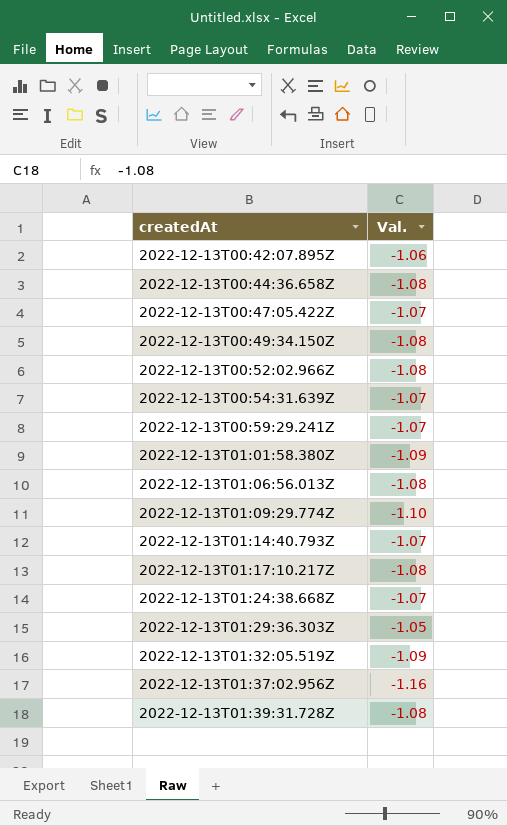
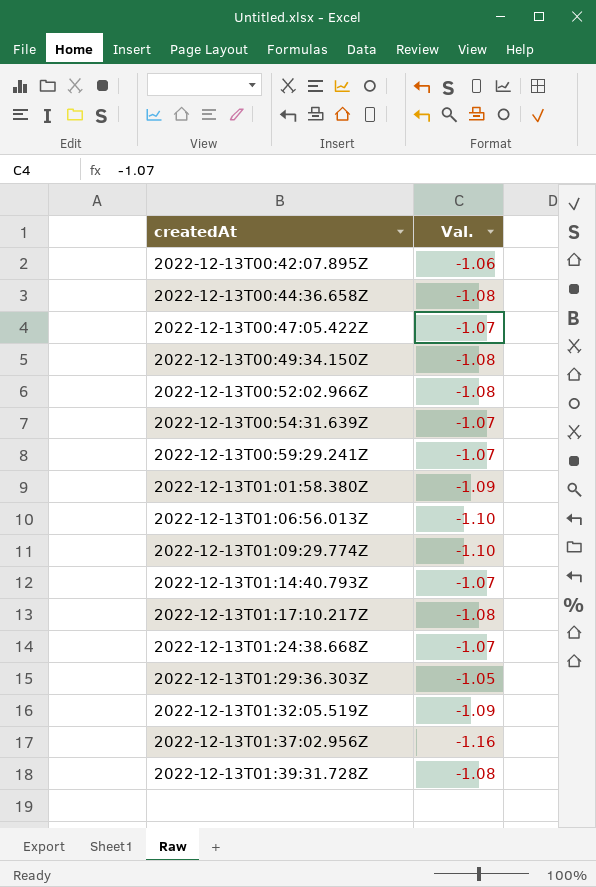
2022-12-13T01:06:56.013Z | Val.: -1.08 -> -1.10

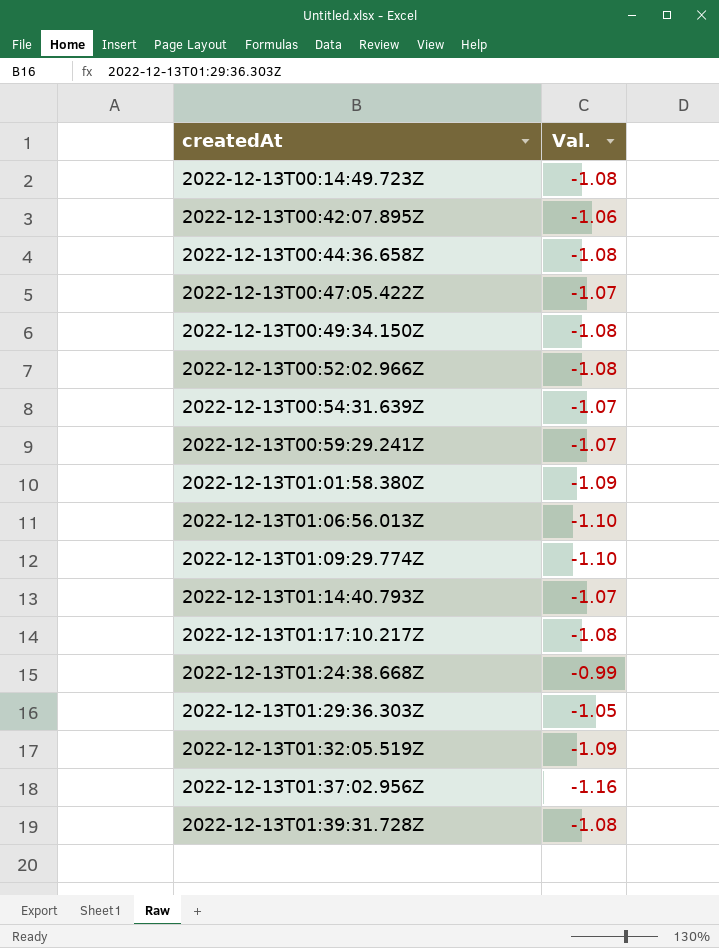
row 2022-12-13T00:14:49.723Z: none -> -1.08
2022-12-13T01:24:38.668Z | Val.: -1.07 -> -0.99

